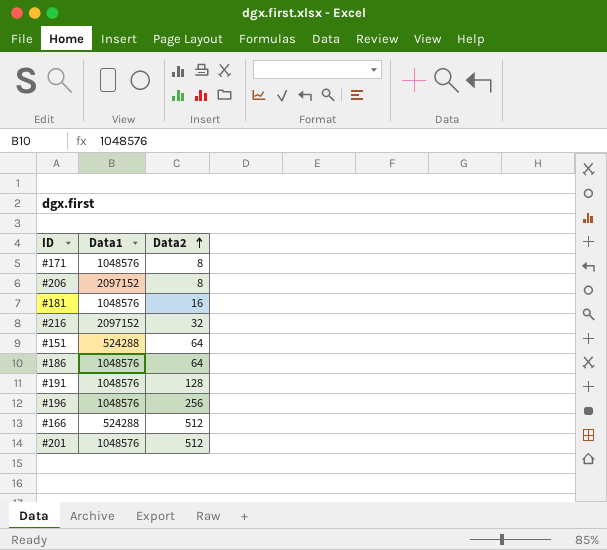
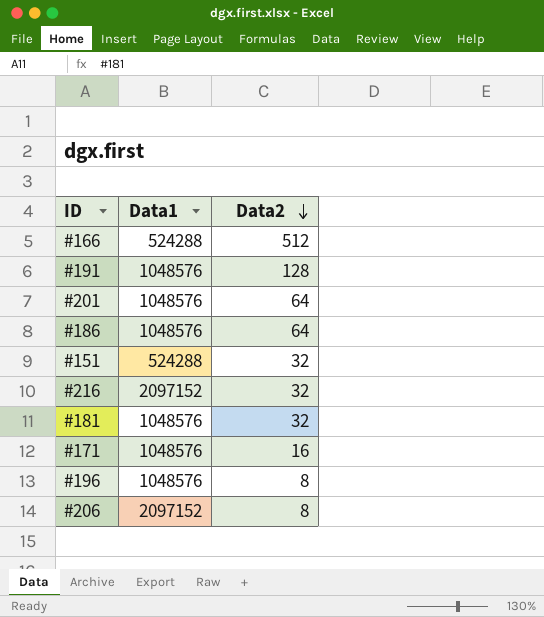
row order: Data2 ascending -> Data2 descending
#201 | Data2: 512 -> 64
#151 | Data2: 64 -> 32
#181 | Data2: 16 -> 32
#171 | Data2: 8 -> 16
#196 | Data2: 256 -> 8

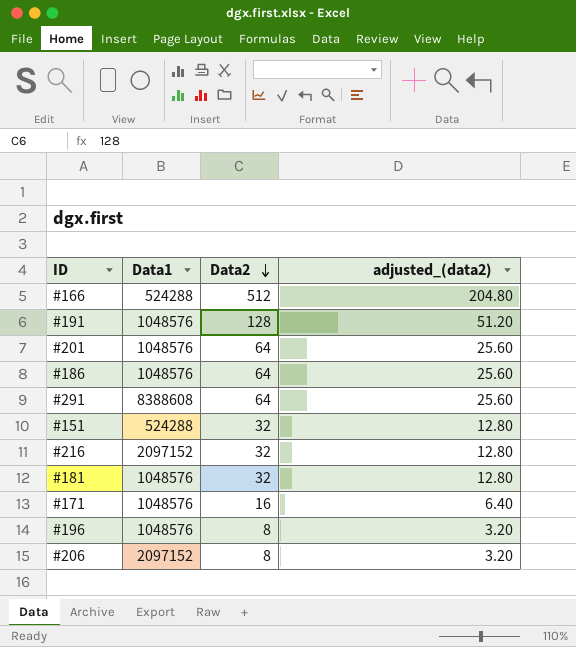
column adjusted_(data2) | formula: none -> [Data2] * 0.4
row #291: none -> 8388608 | 64 | 25.60

